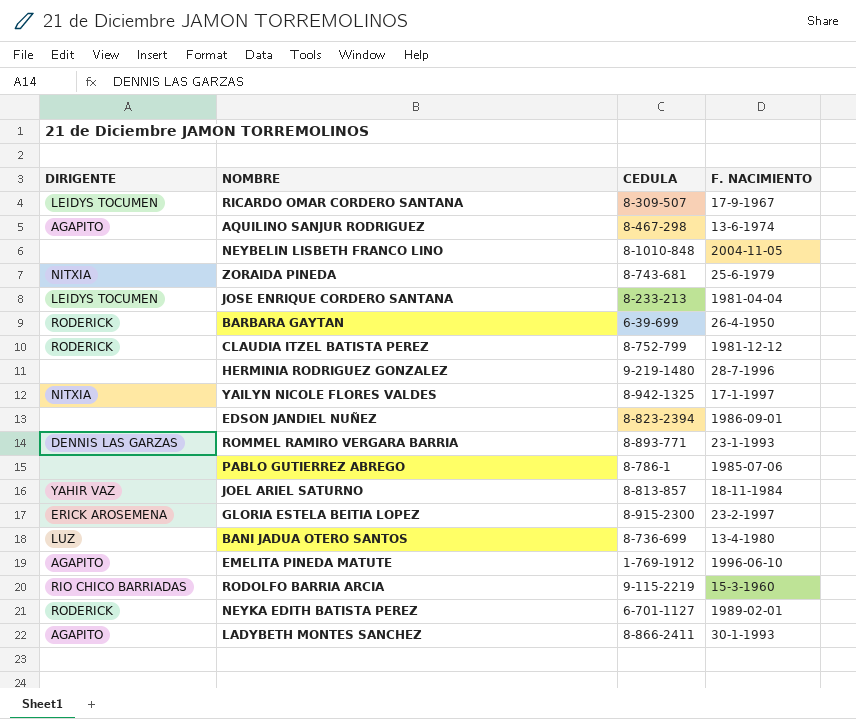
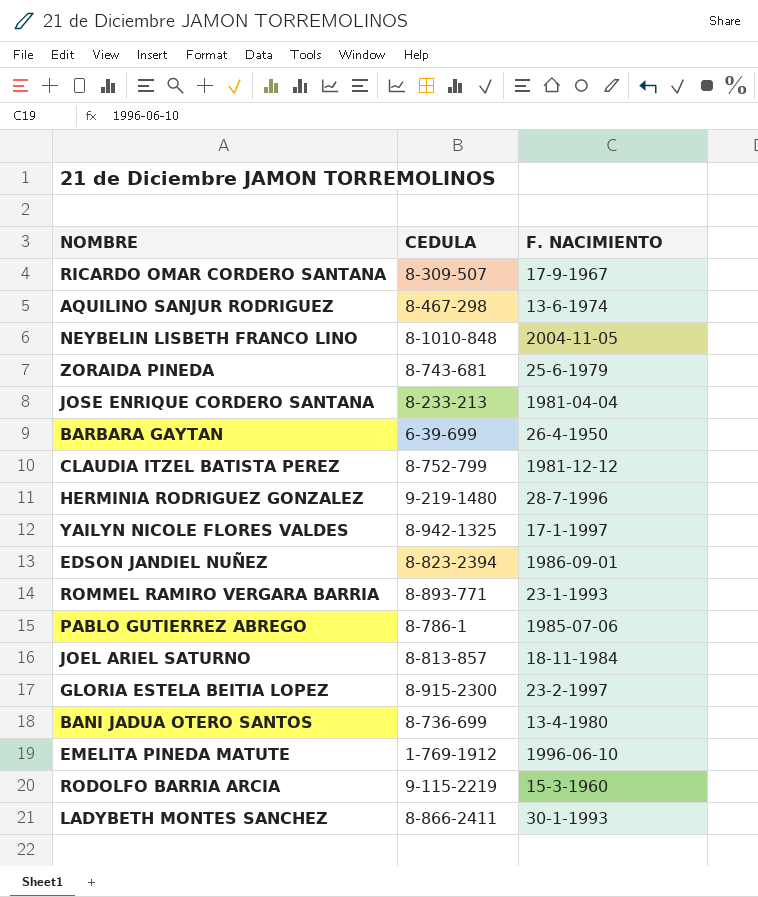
column DIRIGENTE | position: 1 -> none
row NEYKA EDITH BATISTA PEREZ: RODERICK | 6-701-1127 | 1989-02-01 -> none

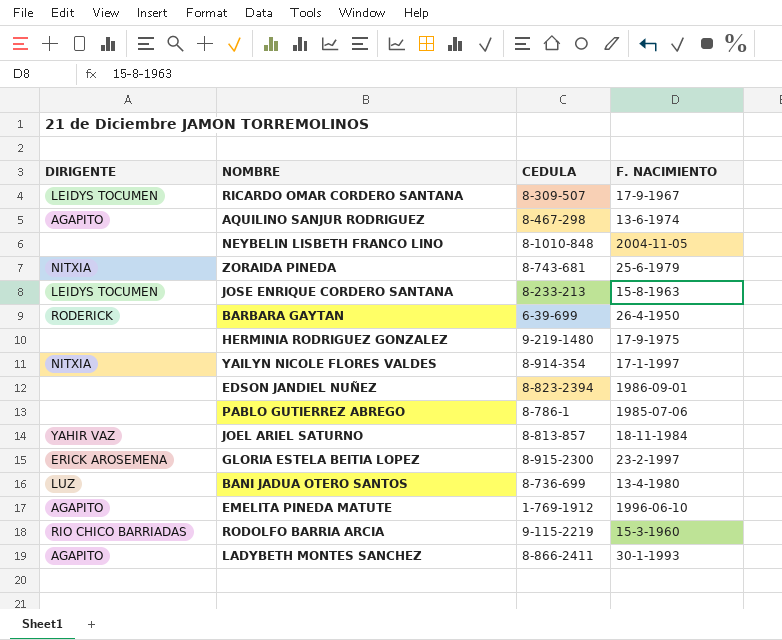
column DIRIGENTE | position: none -> 1
row CLAUDIA ITZEL BATISTA PEREZ: 8-752-799 | 1981-12-12 -> none
row ROMMEL RAMIRO VERGARA BARRIA: 8-893-771 | 23-1-1993 -> none
JOSE ENRIQUE CORDERO SANTANA | F. NACIMIENTO: 1981-04-04 -> 15-8-1963
HERMINIA RODRIGUEZ GONZALEZ | F. NACIMIENTO: 28-7-1996 -> 17-9-1975
YAILYN NICOLE FLORES VALDES | CEDULA: 8-942-1325 -> 8-914-354

